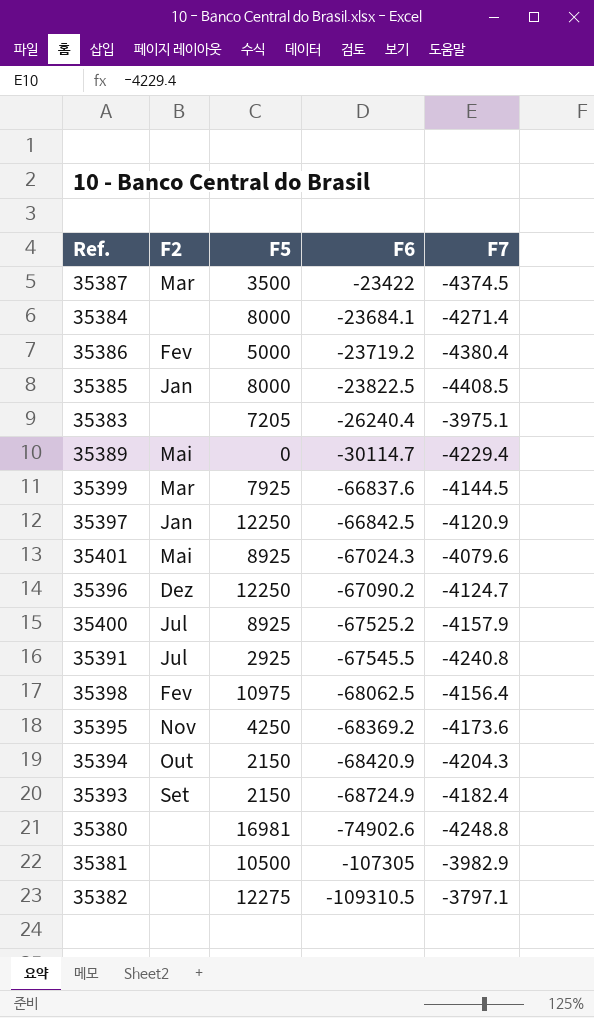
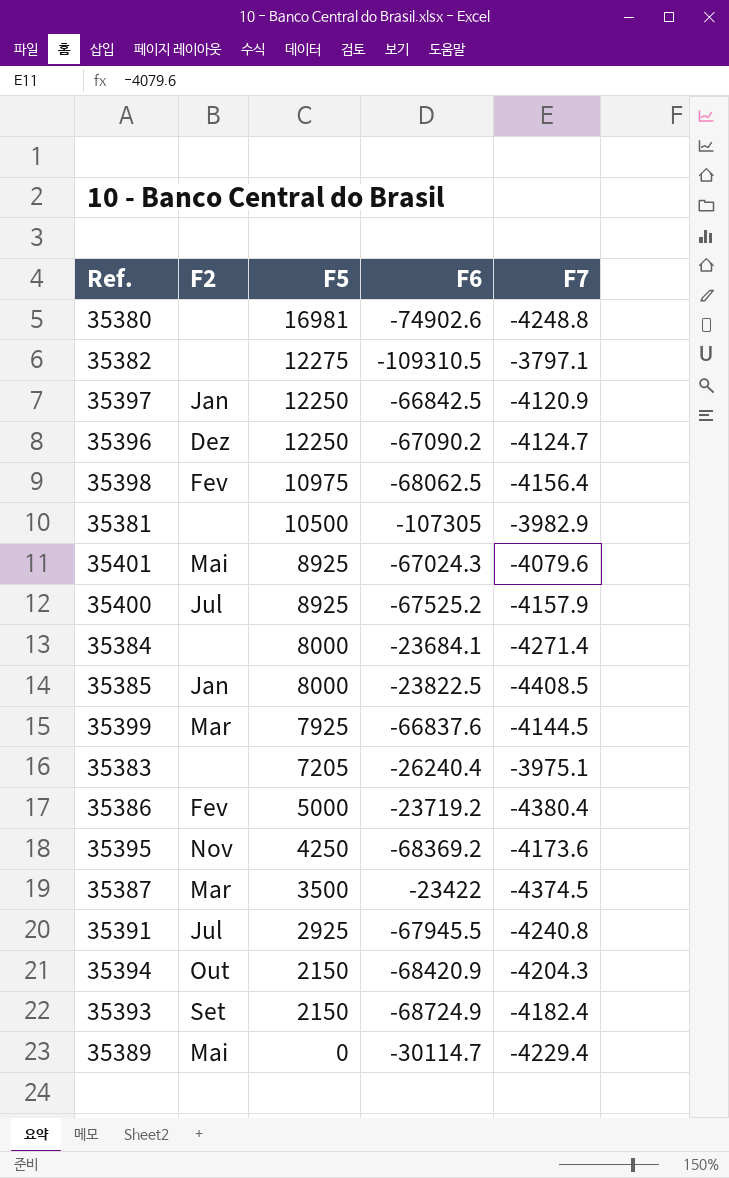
row order: F6 descending -> F5 descending
35391 | F6: -67545.5 -> -67945.5

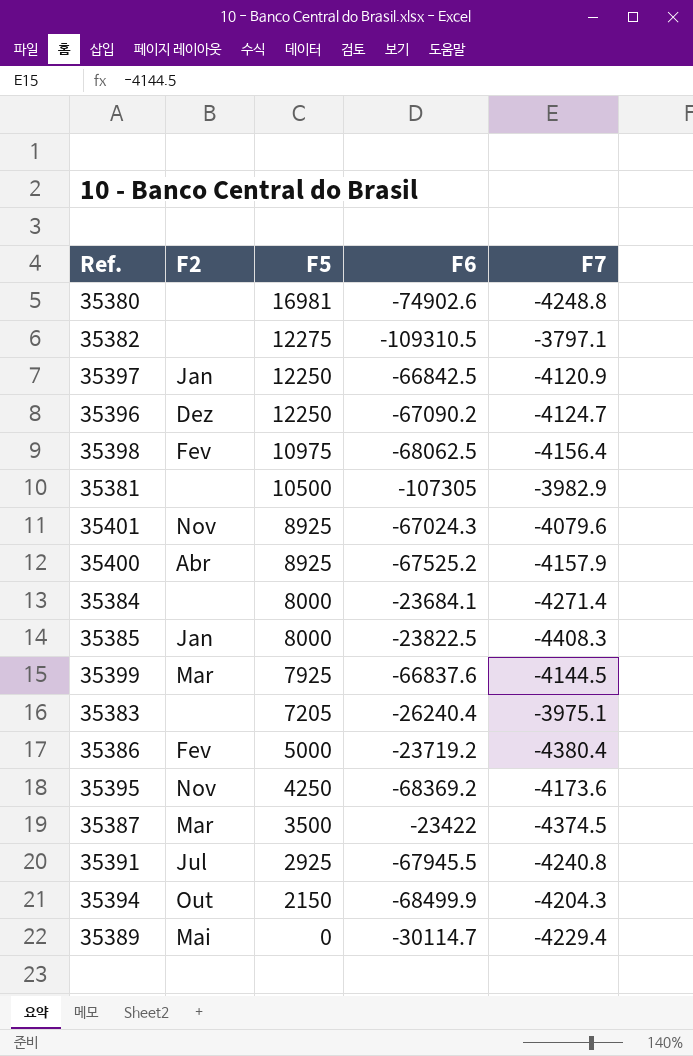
row 35393: Set | 2150 | -68724.9 | -4182.4 -> none
35401 | F2: Mai -> Nov
35400 | F2: Jul -> Abr
35385 | F7: -4408.5 -> -4408.3
35394 | F6: -68420.9 -> -68499.9

